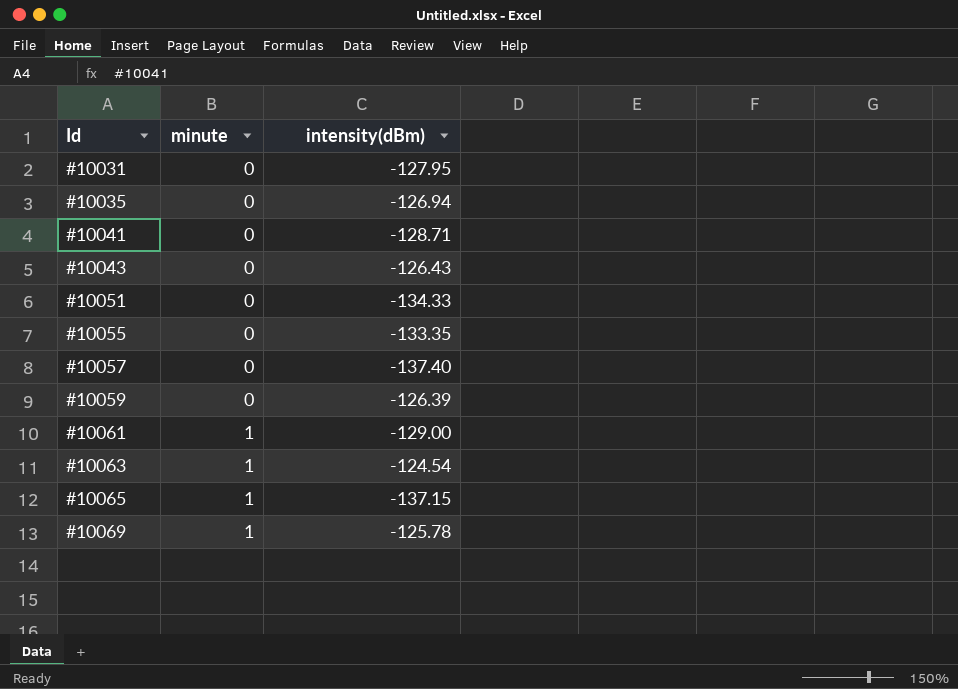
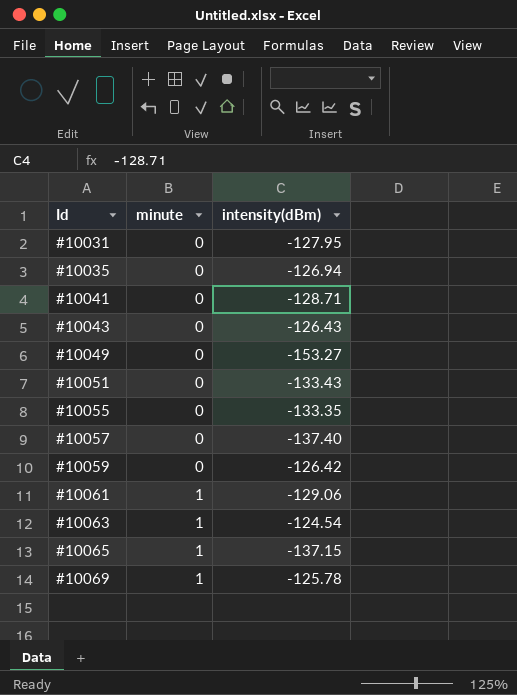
row #10049: none -> 0 | -153.27
#10051 | intensity(dBm): -134.33 -> -133.43
#10059 | intensity(dBm): -126.39 -> -126.42
#10061 | intensity(dBm): -129.00 -> -129.06

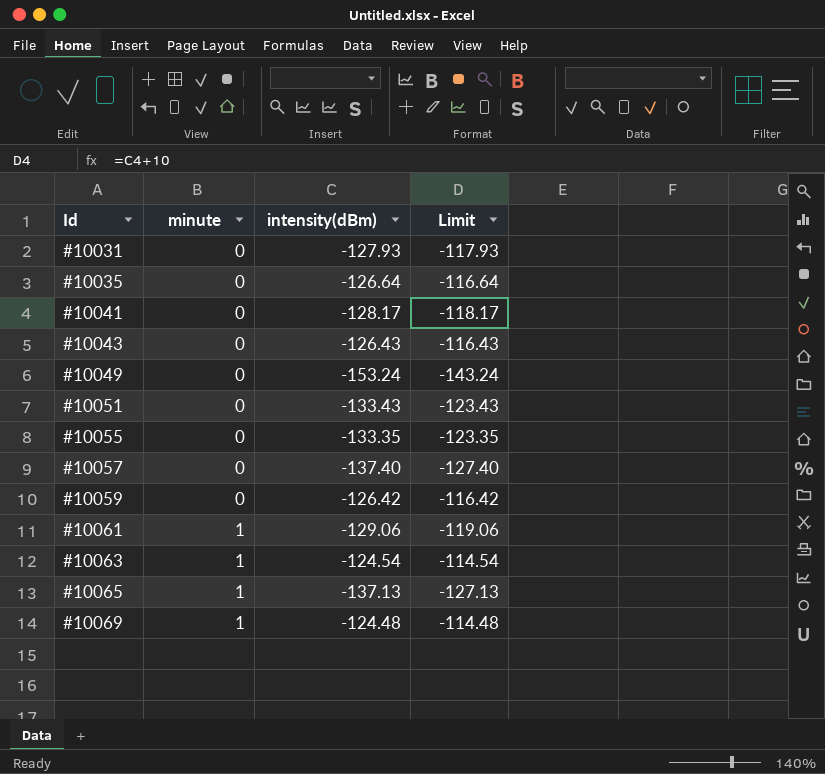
column Limit | formula: none -> [intensity(dBm)] + 10
#10031 | intensity(dBm): -127.95 -> -127.93
#10035 | intensity(dBm): -126.94 -> -126.64
#10041 | intensity(dBm): -128.71 -> -128.17
#10049 | intensity(dBm): -153.27 -> -153.24
#10065 | intensity(dBm): -137.15 -> -137.13
#10069 | intensity(dBm): -125.78 -> -124.48

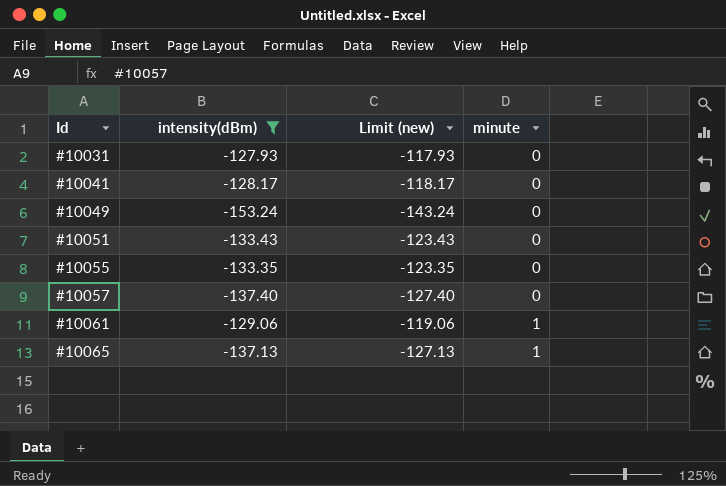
filter: none -> intensity(dBm) <= -127.93
column name: Limit -> Limit (new)
column minute | position: 2 -> 4

